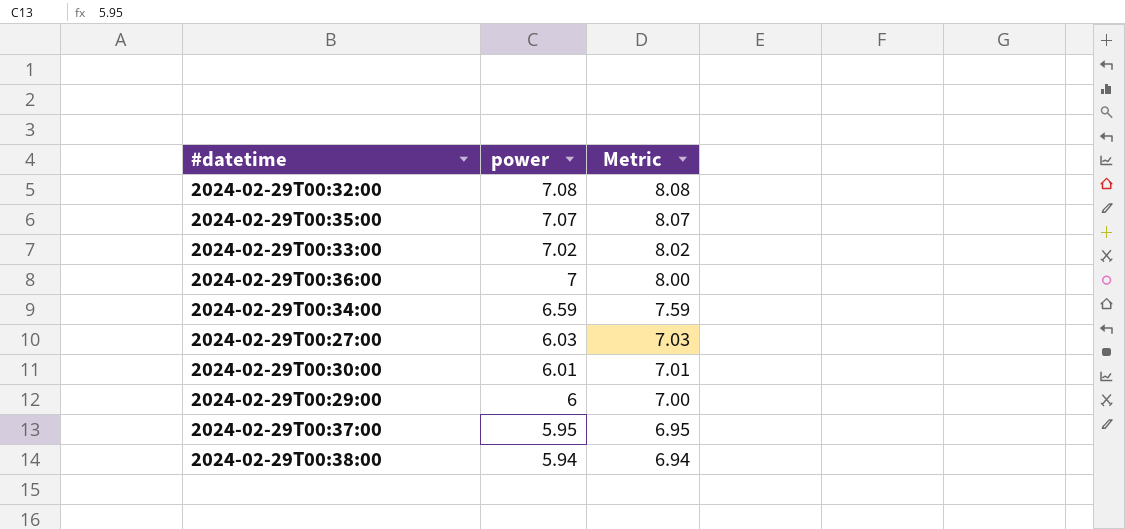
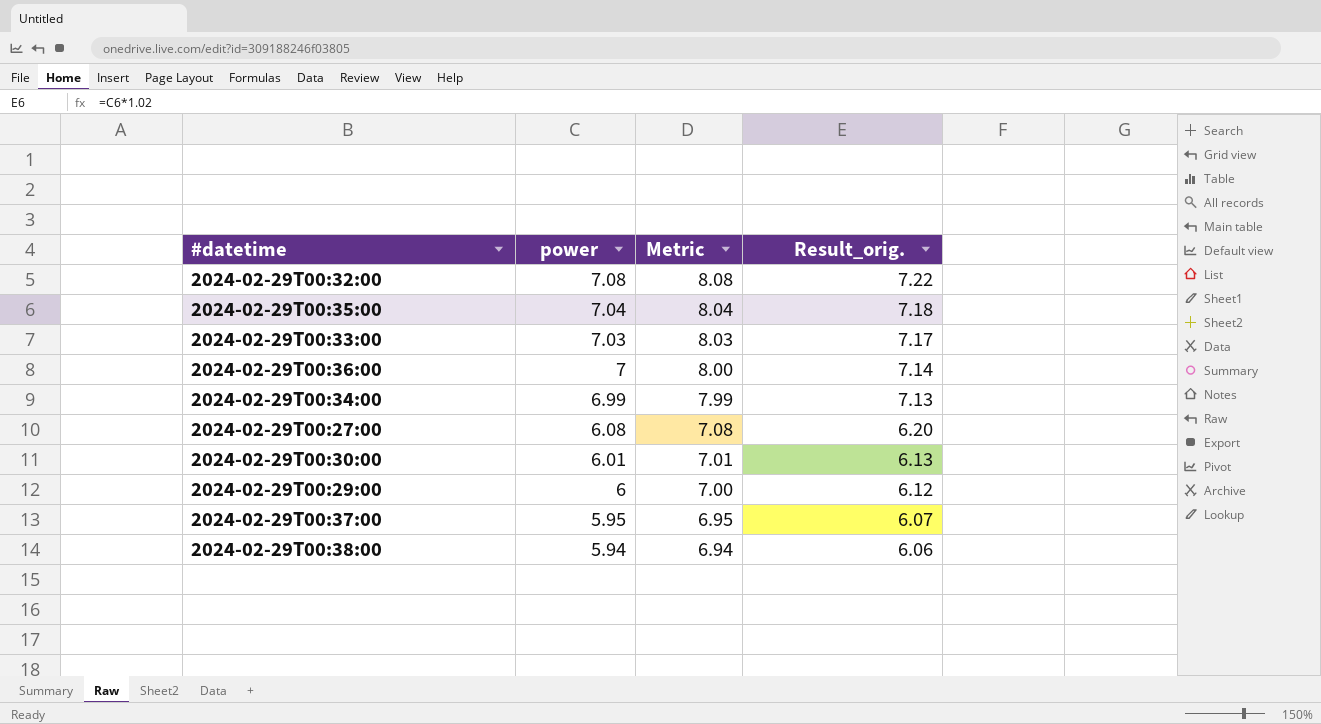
column Result_orig. | formula: none -> [power] * 1.02
2024-02-29T00:35:00 | power: 7.07 -> 7.04
2024-02-29T00:35:00 | Metric: 8.07 -> 8.04
2024-02-29T00:33:00 | power: 7.02 -> 7.03
2024-02-29T00:33:00 | Metric: 8.02 -> 8.03
2024-02-29T00:34:00 | power: 6.59 -> 6.99
2024-02-29T00:34:00 | Metric: 7.59 -> 7.99
2024-02-29T00:27:00 | power: 6.03 -> 6.08
2024-02-29T00:27:00 | Metric: 7.03 -> 7.08

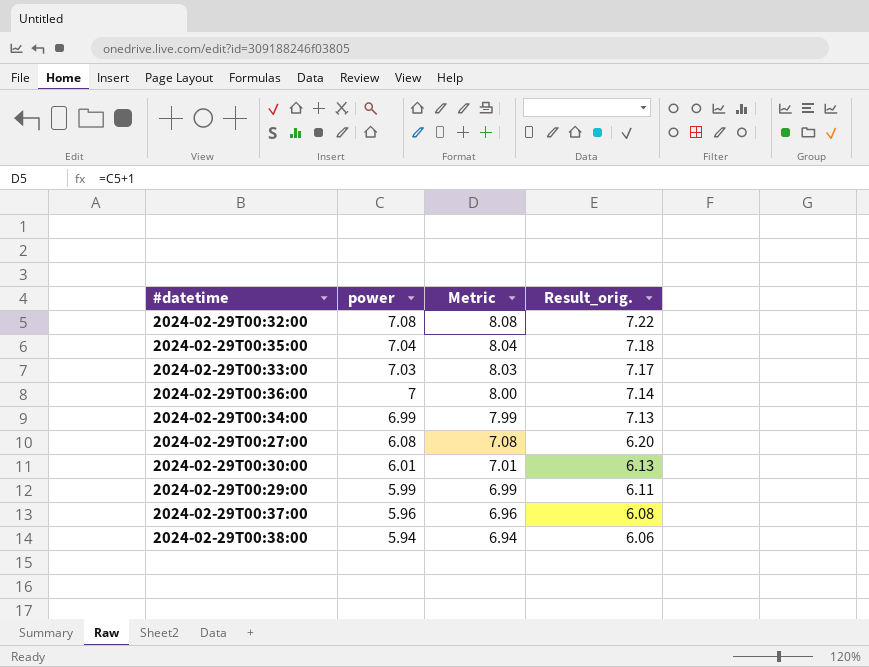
2024-02-29T00:29:00 | power: 6 -> 5.99
2024-02-29T00:29:00 | Metric: 7.00 -> 6.99
2024-02-29T00:29:00 | Result_orig.: 6.12 -> 6.11
2024-02-29T00:37:00 | power: 5.95 -> 5.96
2024-02-29T00:37:00 | Metric: 6.95 -> 6.96
2024-02-29T00:37:00 | Result_orig.: 6.07 -> 6.08

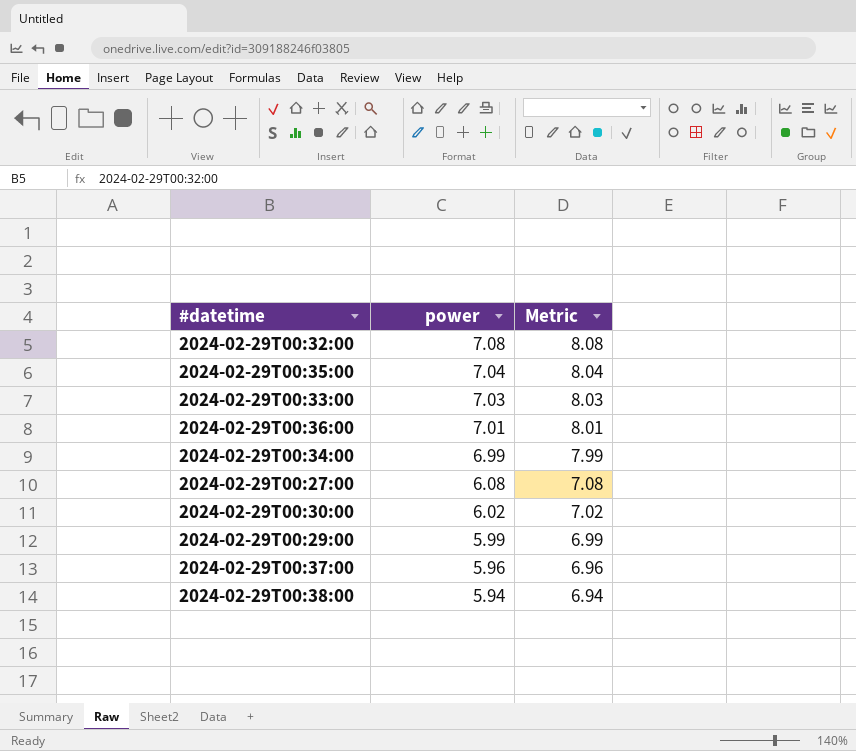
column Result_orig. | formula: [power] * 1.02 -> none
2024-02-29T00:36:00 | power: 7 -> 7.01
2024-02-29T00:36:00 | Metric: 8.00 -> 8.01
2024-02-29T00:30:00 | power: 6.01 -> 6.02
2024-02-29T00:30:00 | Metric: 7.01 -> 7.02

